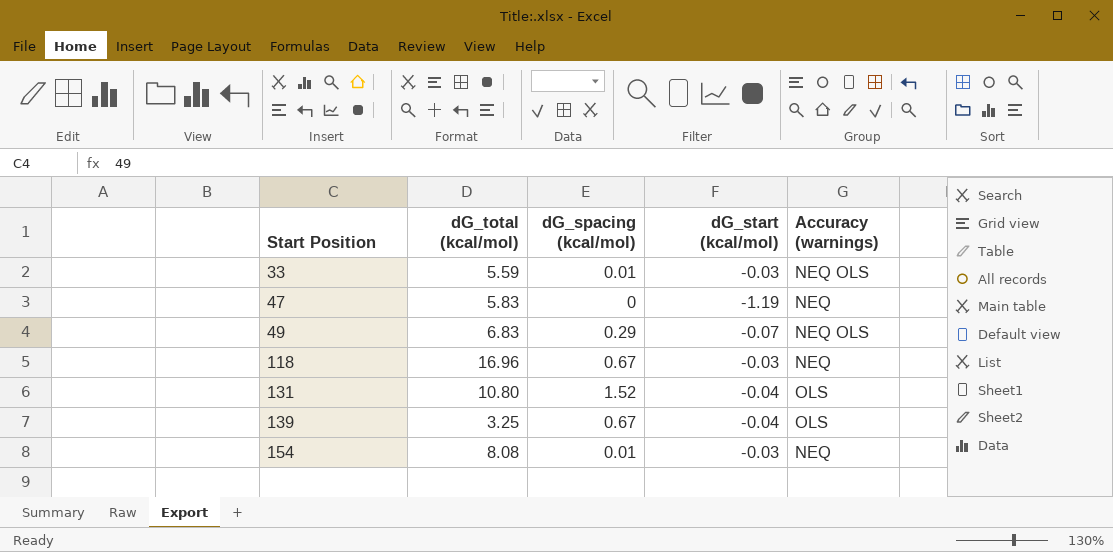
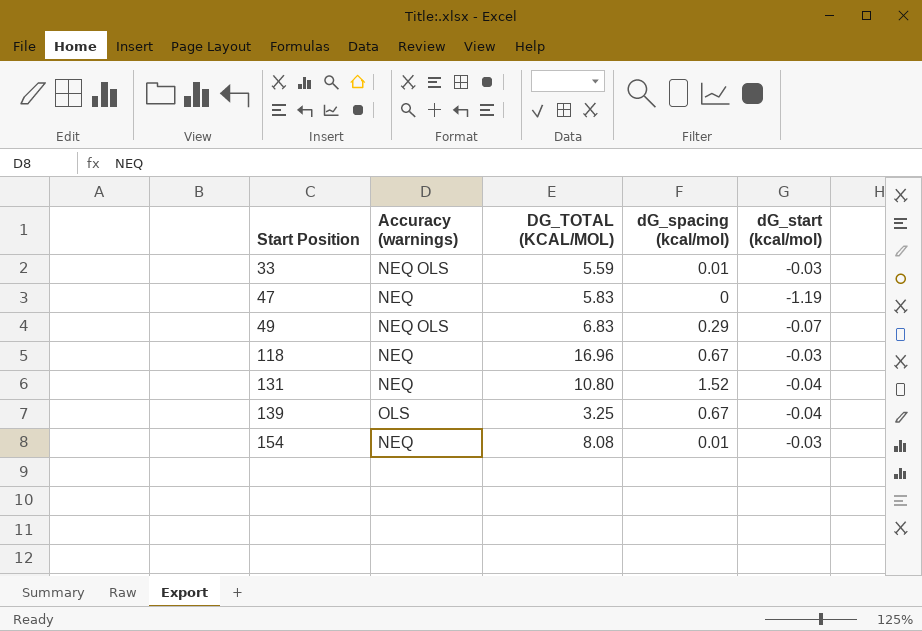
column Accuracy (warnings) | position: 5 -> 2
column name: dG_total (kcal/mol) -> DG_TOTAL (KCAL/MOL)
131 | Accuracy (warnings): OLS -> NEQ

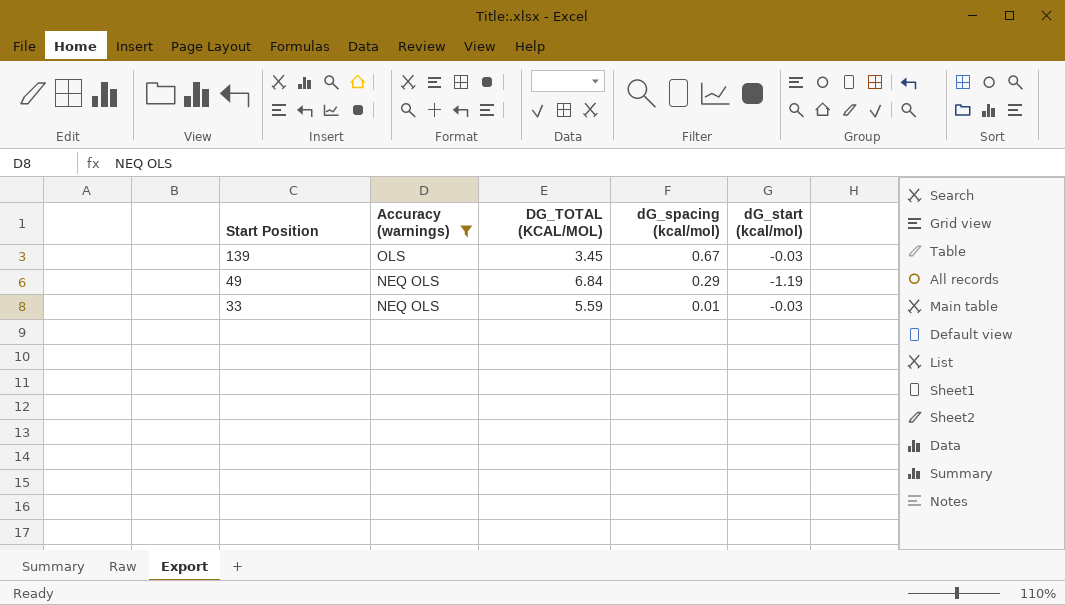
filter: none -> Accuracy (warnings) != NEQ
row order: Start Position ascending -> Start Position descending
139 | DG_TOTAL (KCAL/MOL): 3.25 -> 3.45
139 | dG_start (kcal/mol): -0.04 -> -0.03
49 | DG_TOTAL (KCAL/MOL): 6.83 -> 6.84
49 | dG_start (kcal/mol): -0.07 -> -1.19

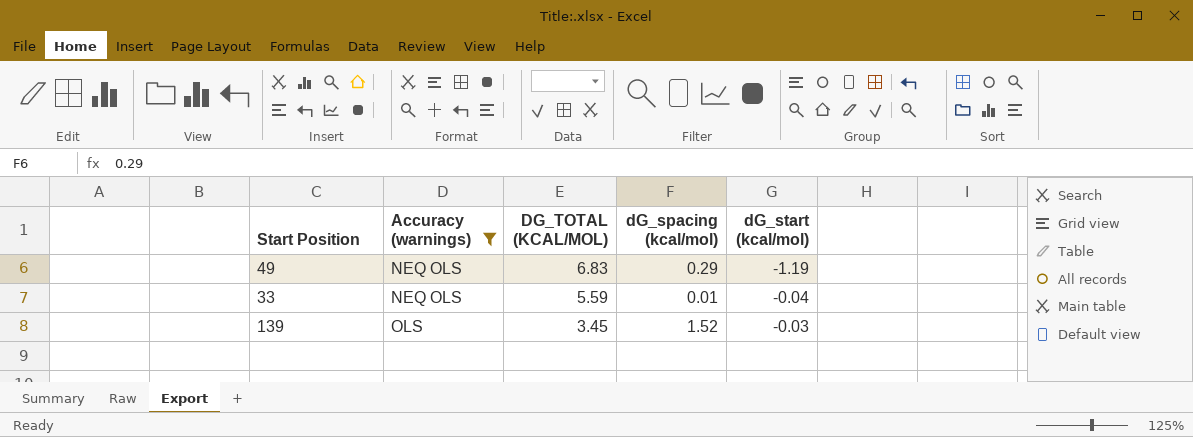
row order: Start Position descending -> Accuracy (warnings) ascending
49 | DG_TOTAL (KCAL/MOL): 6.84 -> 6.83
33 | dG_start (kcal/mol): -0.03 -> -0.04
139 | dG_spacing (kcal/mol): 0.67 -> 1.52

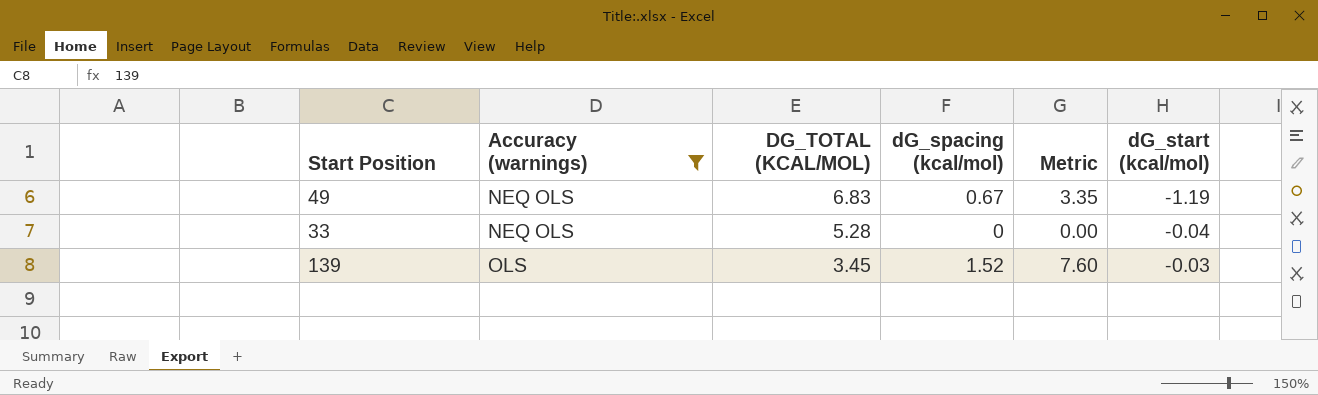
column Metric | formula: none -> [dG_spacing (kcal/mol)] * 5
49 | dG_spacing (kcal/mol): 0.29 -> 0.67
33 | DG_TOTAL (KCAL/MOL): 5.59 -> 5.28
33 | dG_spacing (kcal/mol): 0.01 -> 0

